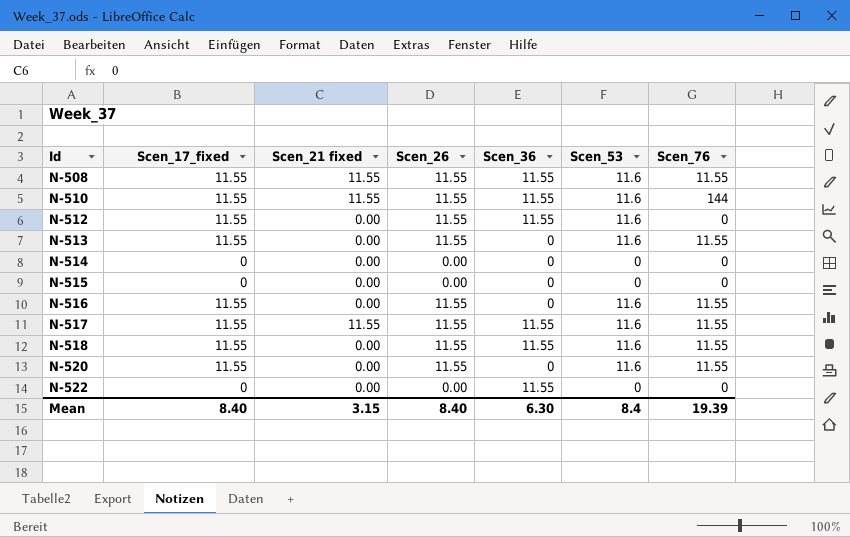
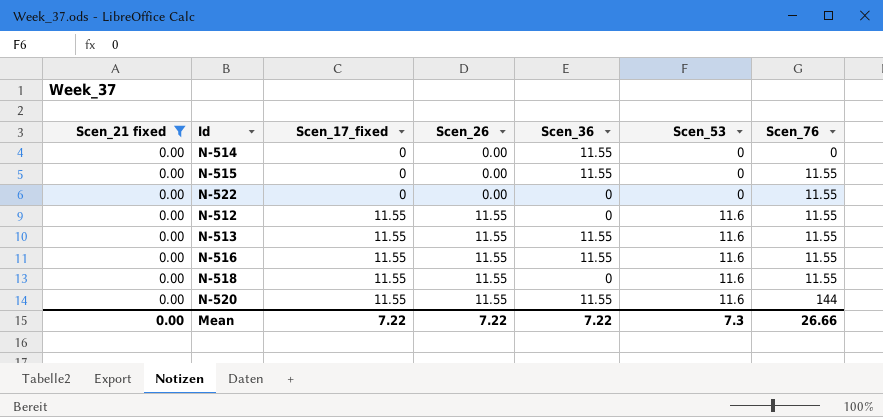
filter: none -> Scen_21 fixed = 0.00
row order: Id ascending -> Scen_17_fixed ascending
column Scen_21 fixed | position: 3 -> 1
N-514 | Scen_36: 0 -> 11.55
N-515 | Scen_36: 0 -> 11.55
N-515 | Scen_76: 0 -> 11.55
N-522 | Scen_36: 11.55 -> 0
N-522 | Scen_76: 0 -> 11.55
N-512 | Scen_36: 11.55 -> 0
N-512 | Scen_76: 0 -> 11.55
N-513 | Scen_36: 0 -> 11.55
N-516 | Scen_36: 0 -> 11.55
N-518 | Scen_36: 11.55 -> 0
N-520 | Scen_36: 0 -> 11.55
N-520 | Scen_76: 11.55 -> 144
Mean | Scen_21 fixed: 3.15 -> 0.00
Mean | Scen_17_fixed: 8.40 -> 7.22
Mean | Scen_26: 8.40 -> 7.22
Mean | Scen_36: 6.30 -> 7.22
Mean | Scen_53: 8.4 -> 7.3
Mean | Scen_76: 19.39 -> 26.66

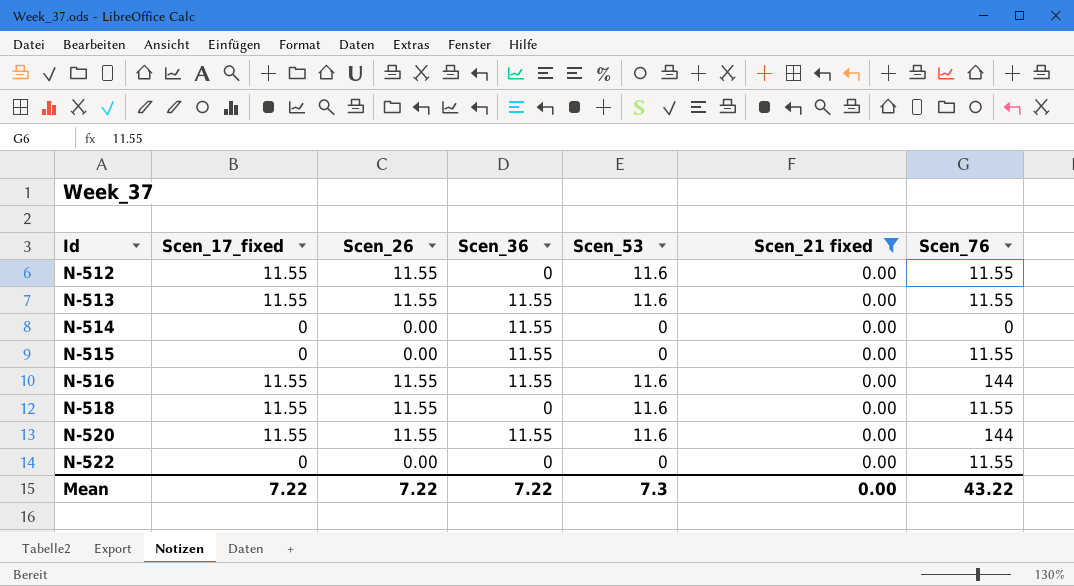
row order: Scen_17_fixed ascending -> Id ascending
column Scen_21 fixed | position: 1 -> 6
N-516 | Scen_76: 11.55 -> 144
Mean | Scen_76: 26.66 -> 43.22

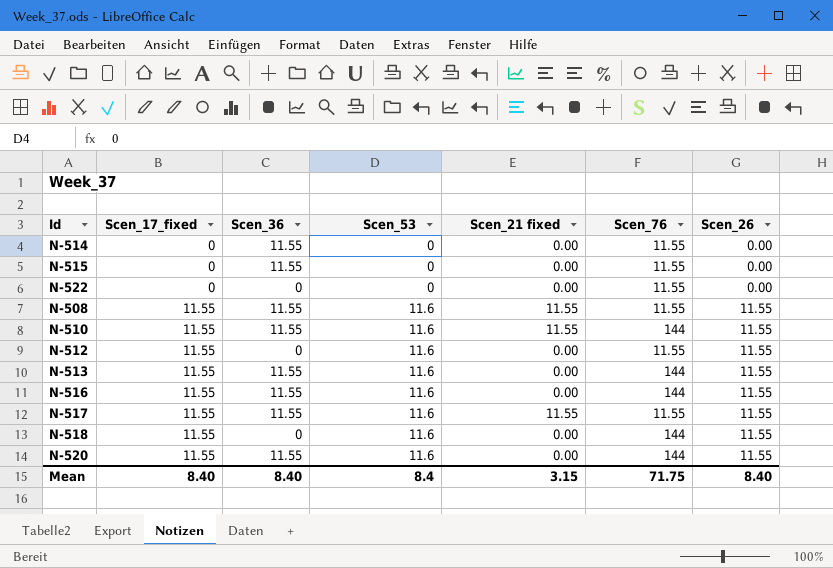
filter: Scen_21 fixed = 0.00 -> none
row order: Id ascending -> Scen_17_fixed ascending
column Scen_26 | position: 3 -> 7
N-514 | Scen_76: 0 -> 11.55
N-513 | Scen_76: 11.55 -> 144
N-518 | Scen_76: 11.55 -> 144
Mean | Scen_17_fixed: 7.22 -> 8.40
Mean | Scen_36: 7.22 -> 8.40
Mean | Scen_53: 7.3 -> 8.4
Mean | Scen_21 fixed: 0.00 -> 3.15
Mean | Scen_76: 43.22 -> 71.75
Mean | Scen_26: 7.22 -> 8.40

